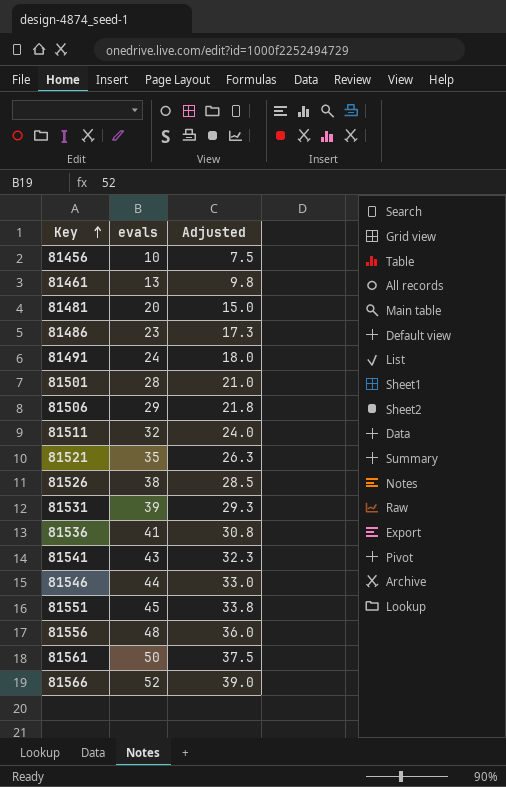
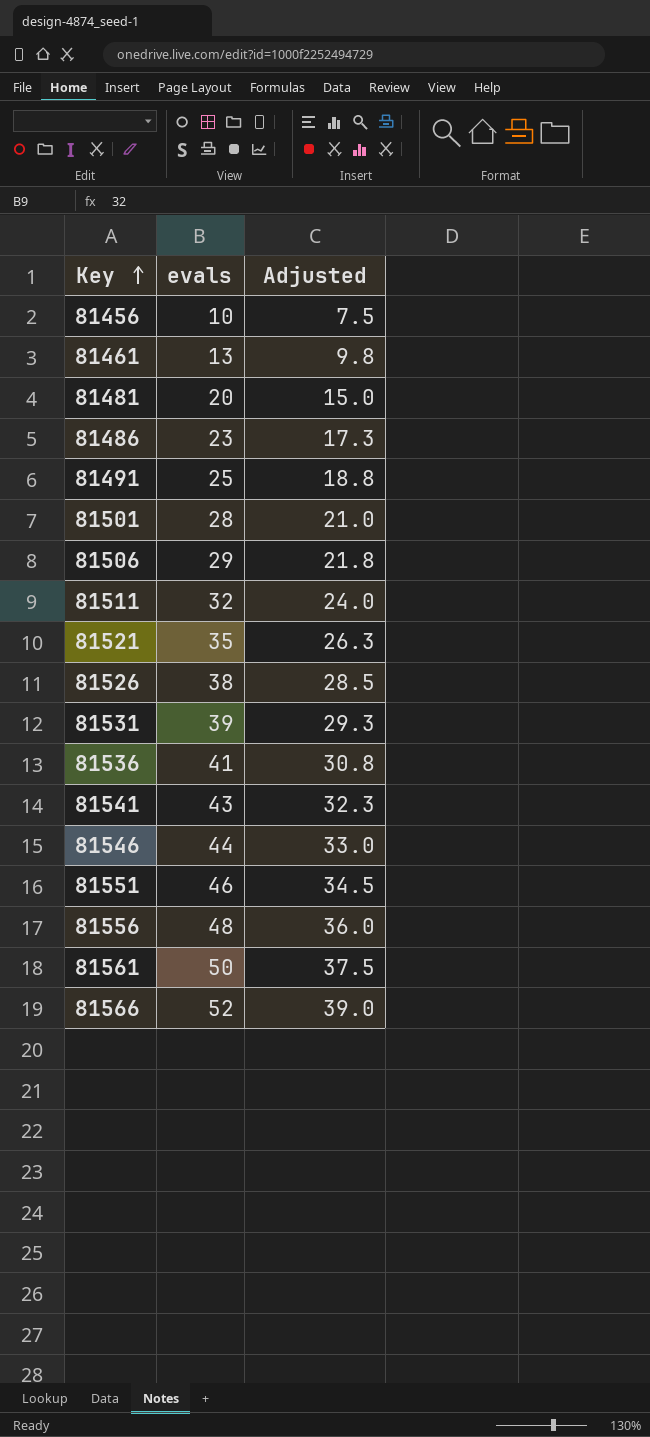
81491 | evals: 24 -> 25
81491 | Adjusted: 18.0 -> 18.8
81551 | evals: 45 -> 46
81551 | Adjusted: 33.8 -> 34.5

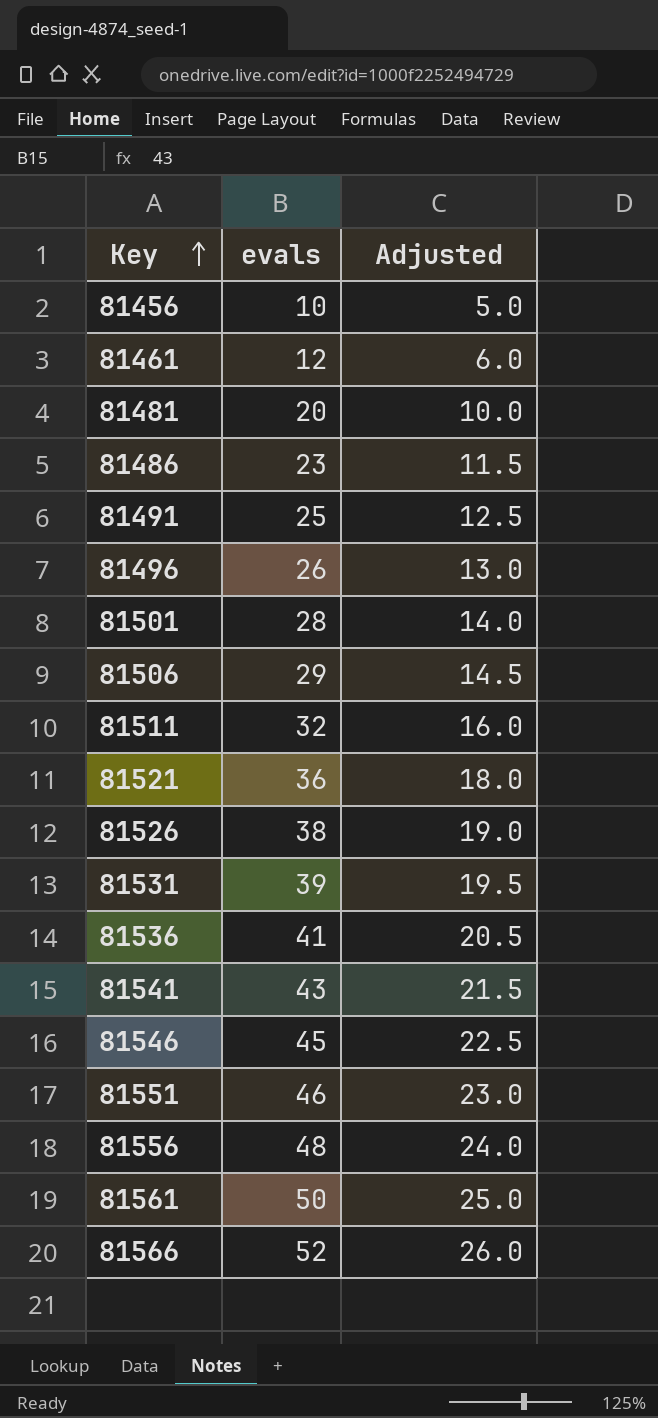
column Adjusted | formula: [evals] * 0.75 -> [evals] * 0.5
81461 | evals: 13 -> 12
row 81496: none -> 26 | 13.0
81521 | evals: 35 -> 36
81546 | evals: 44 -> 45

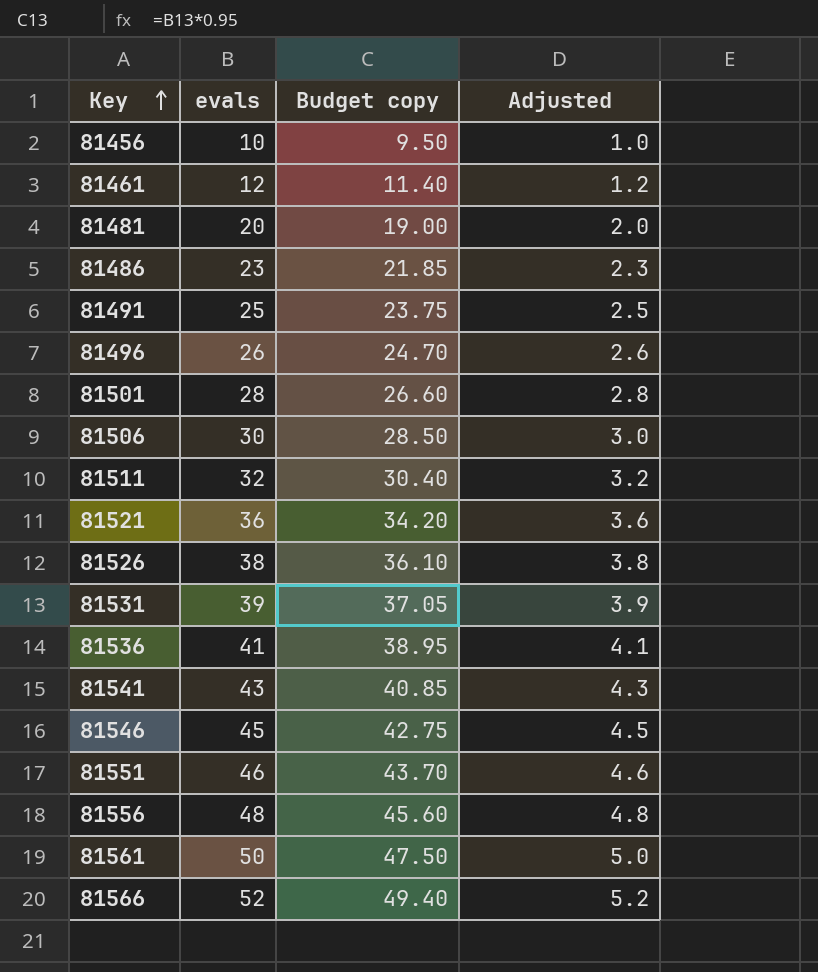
column Budget copy | formula: none -> [evals] * 0.95
column Adjusted | formula: [evals] * 0.5 -> [evals] * 0.1
81506 | evals: 29 -> 30

